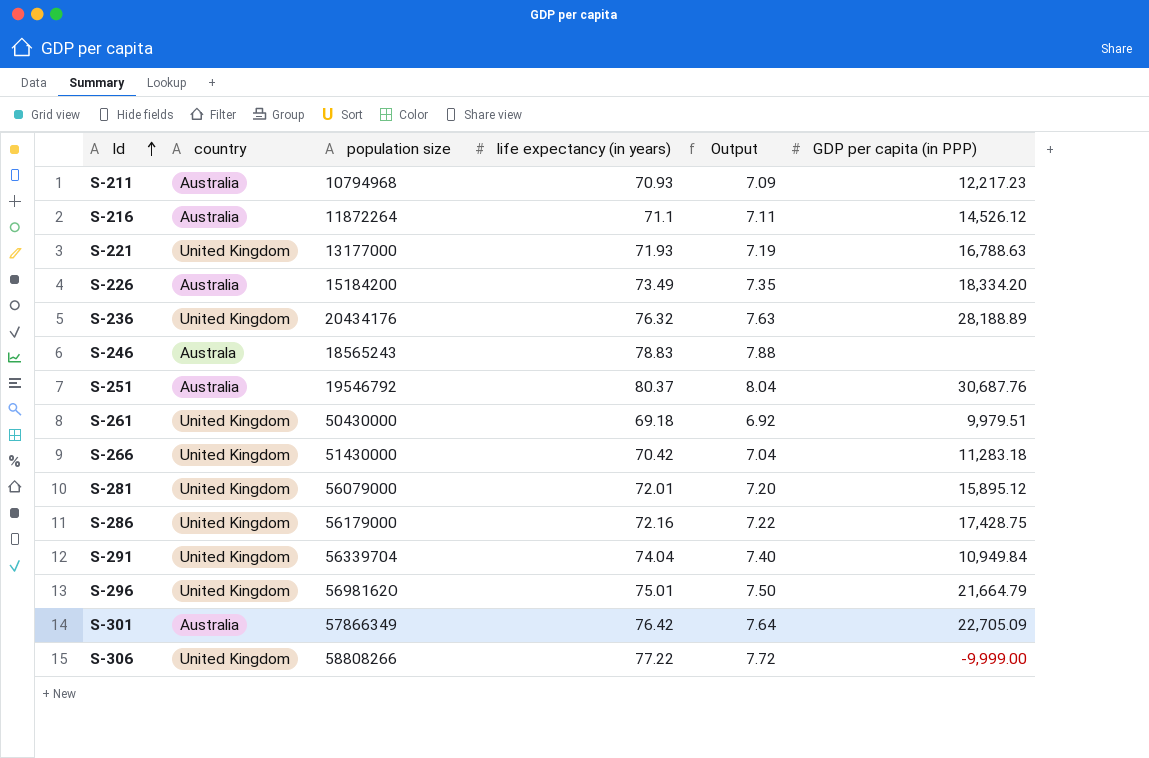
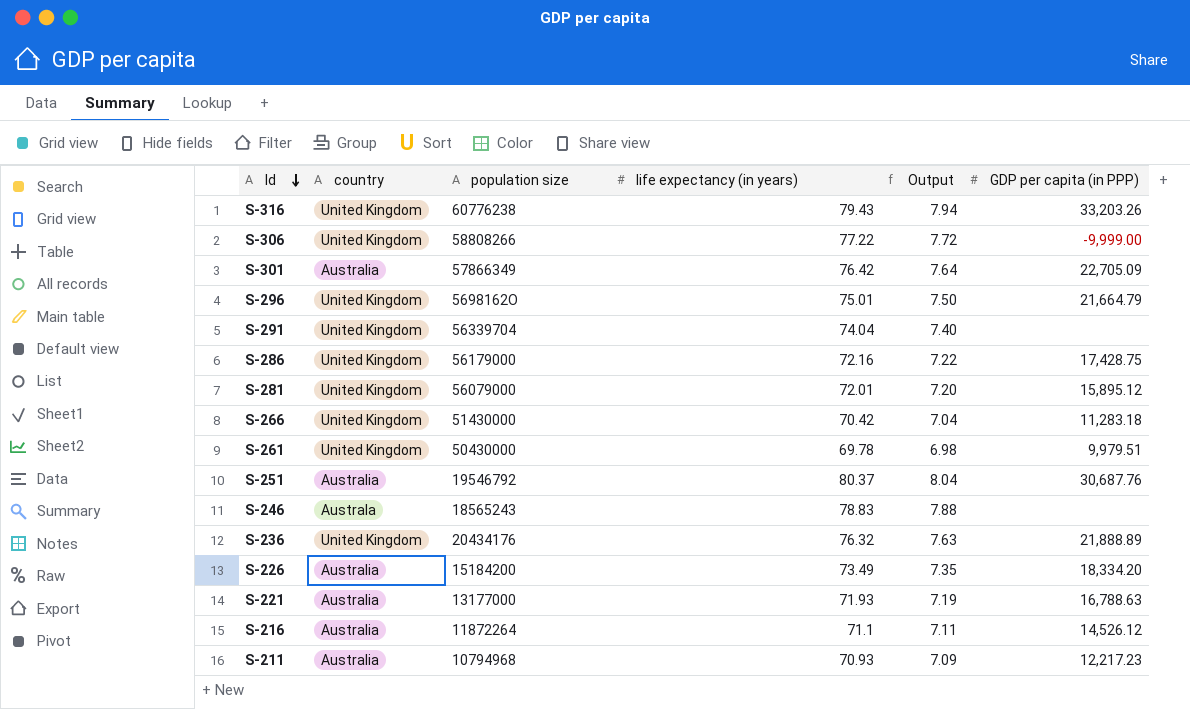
row order: Id ascending -> Id descending
row S-316: none -> United Kingdom | 60776238 | 79.43 | 7.94 | 33,203.26
S-291 | GDP per capita (in PPP): 10,949.84 -> none
S-261 | life expectancy (in years): 69.18 -> 69.78
S-261 | Output: 6.92 -> 6.98
S-236 | GDP per capita (in PPP): 28,188.89 -> 21,888.89
S-221 | country: United Kingdom -> Australia

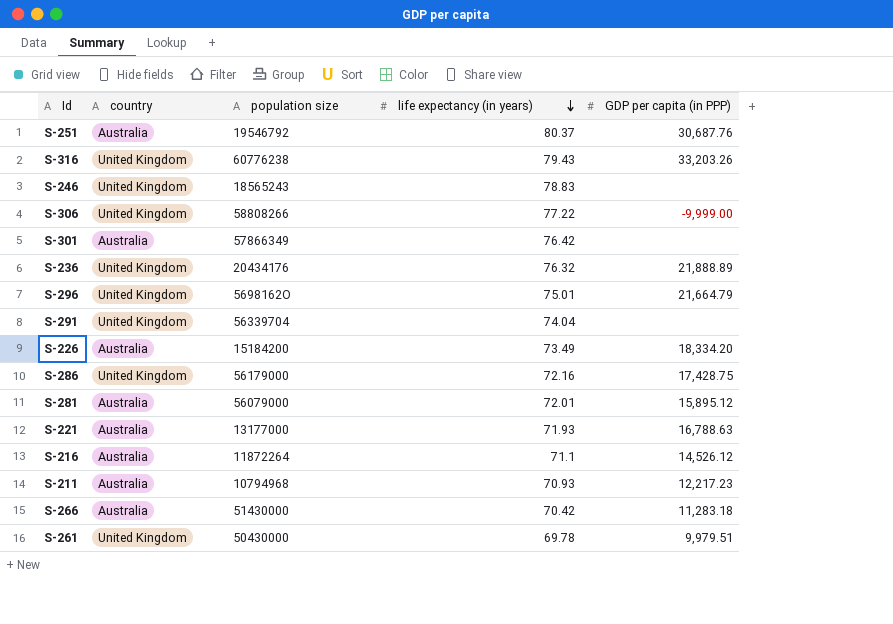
row order: Id descending -> life expectancy (in years) descending
column Output | formula: [life expectancy (in years)] * 0.1 -> none
S-246 | country: Australa -> United Kingdom
S-301 | GDP per capita (in PPP): 22,705.09 -> none
S-281 | country: United Kingdom -> Australia
S-266 | country: United Kingdom -> Australia

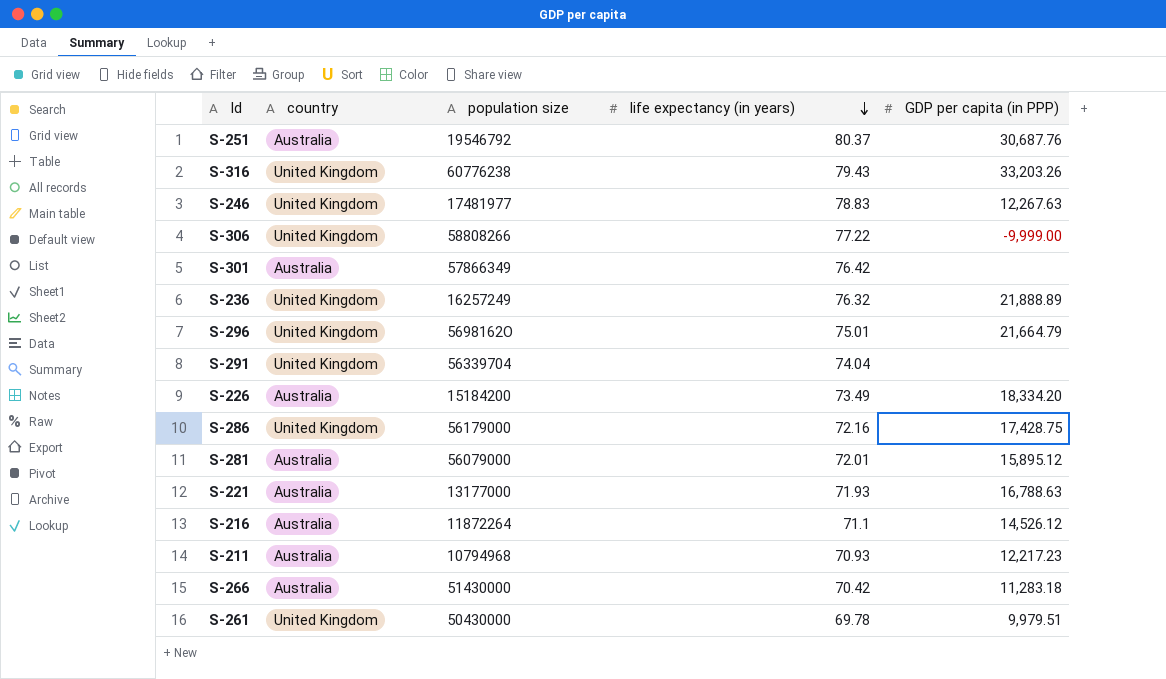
S-246 | population size: 18565243 -> 17481977
S-246 | GDP per capita (in PPP): none -> 12,267.63
S-236 | population size: 20434176 -> 16257249

